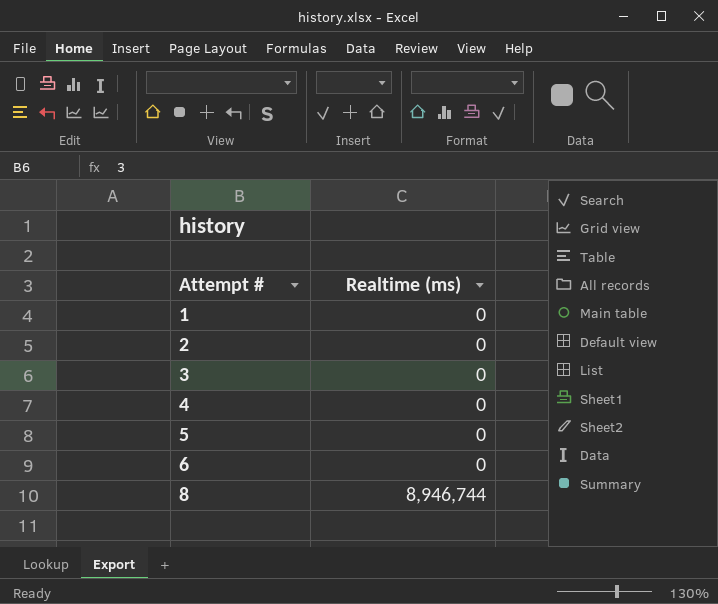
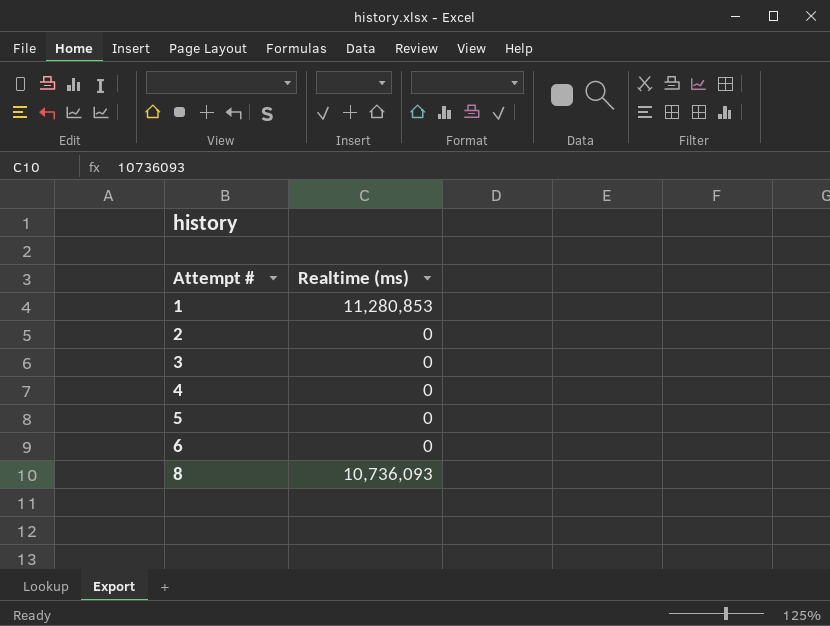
1 | Realtime (ms): 0 -> 11,280,853
8 | Realtime (ms): 8,946,744 -> 10,736,093

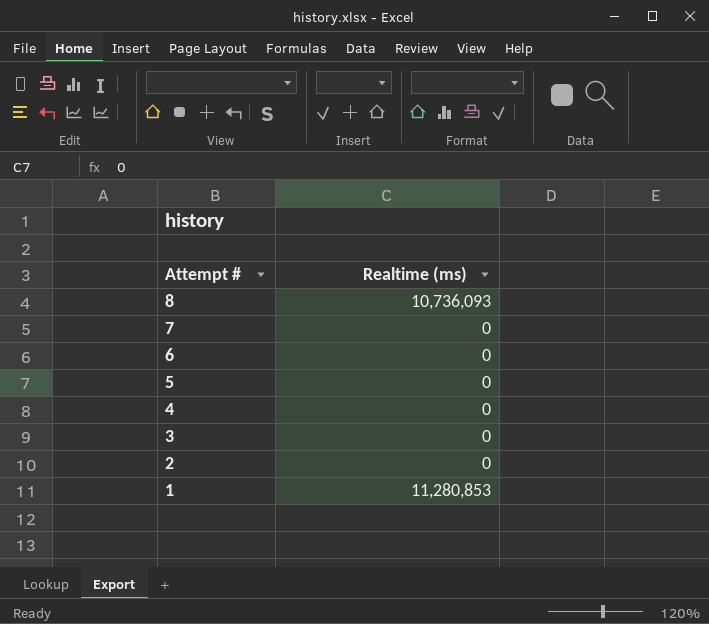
row order: Attempt # ascending -> Attempt # descending
row 7: none -> 0

